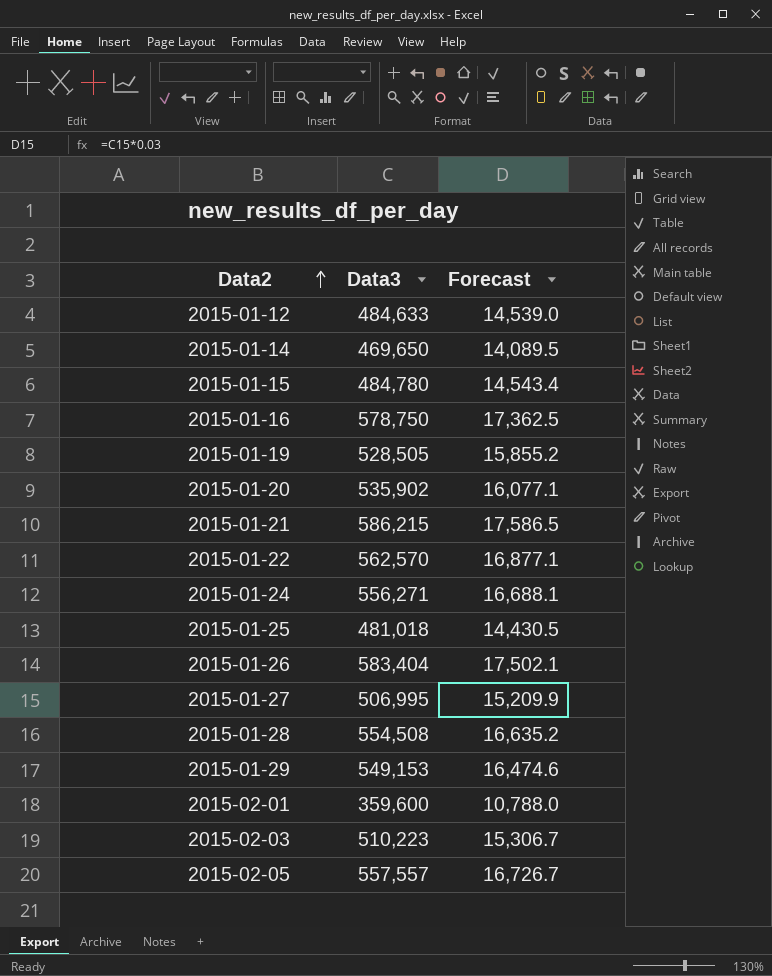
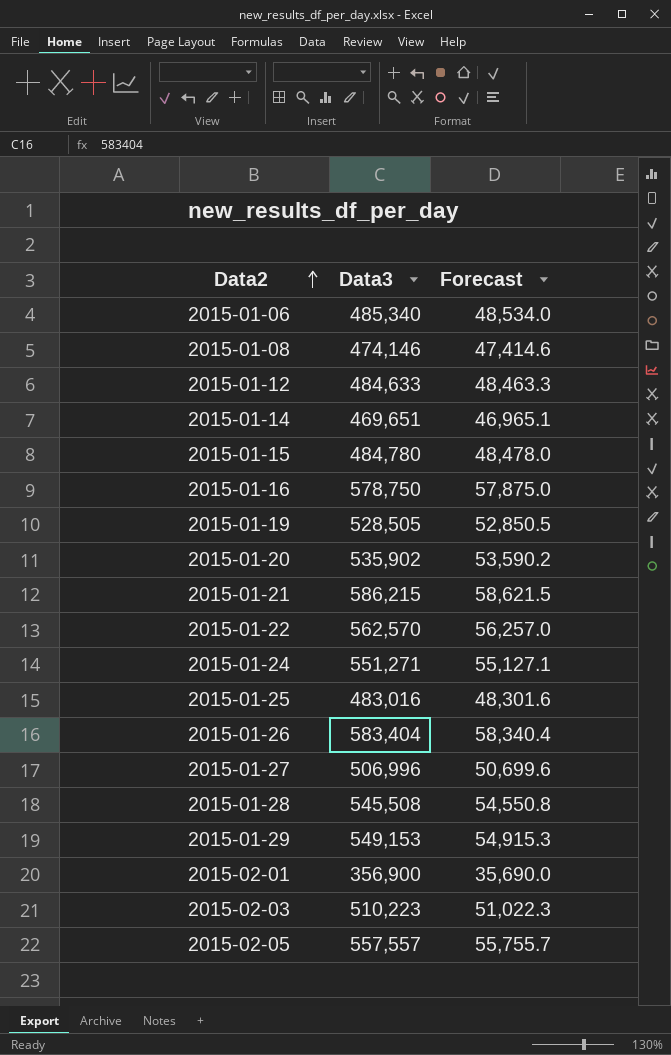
column Forecast | formula: [Data3] * 0.03 -> [Data3] * 0.1
row 2015-01-06: none -> 485,340 | 48,534.0
row 2015-01-08: none -> 474,146 | 47,414.6
2015-01-14 | Data3: 469,650 -> 469,651
2015-01-24 | Data3: 556,271 -> 551,271
2015-01-25 | Data3: 481,018 -> 483,016
2015-01-27 | Data3: 506,995 -> 506,996
2015-01-28 | Data3: 554,508 -> 545,508
2015-02-01 | Data3: 359,600 -> 356,900

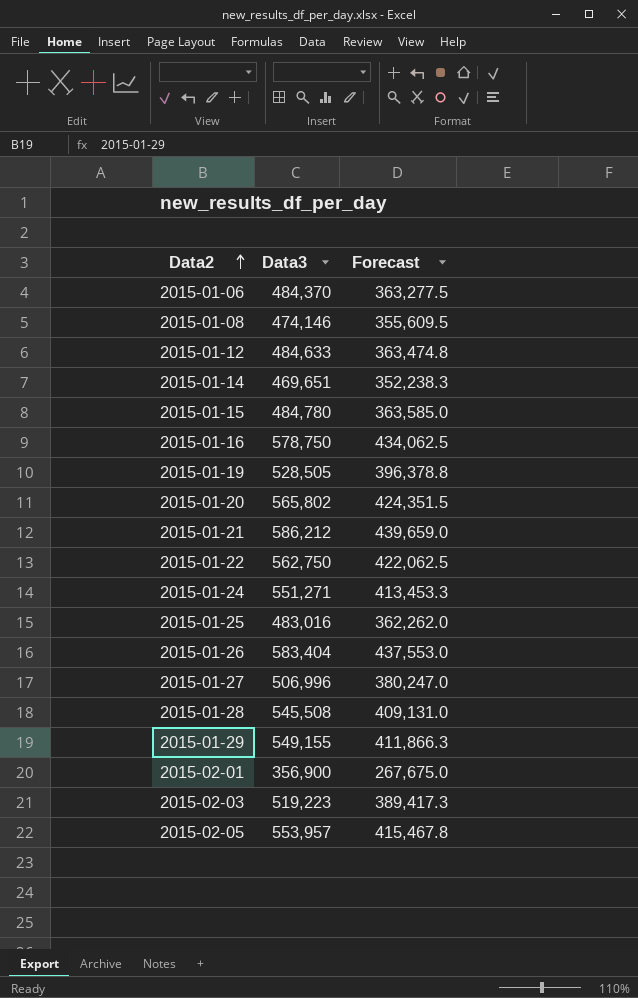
column Forecast | formula: [Data3] * 0.1 -> [Data3] * 0.75
2015-01-06 | Data3: 485,340 -> 484,370
2015-01-20 | Data3: 535,902 -> 565,802
2015-01-21 | Data3: 586,215 -> 586,212
2015-01-22 | Data3: 562,570 -> 562,750
2015-01-29 | Data3: 549,153 -> 549,155
2015-02-03 | Data3: 510,223 -> 519,223
2015-02-05 | Data3: 557,557 -> 553,957

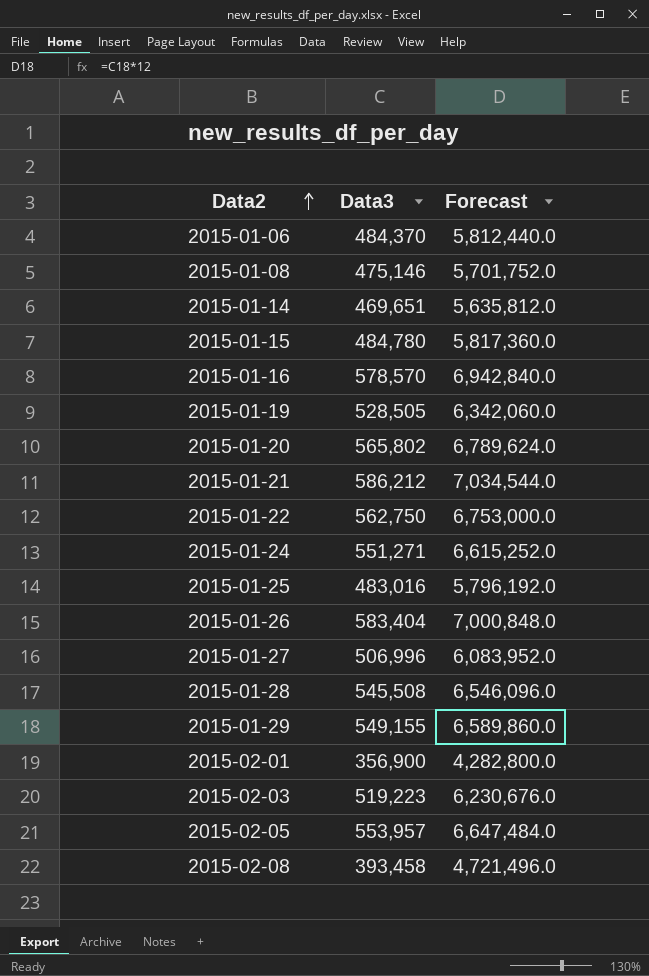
column Forecast | formula: [Data3] * 0.75 -> [Data3] * 12
row 2015-01-12: 484,633 | 363,474.8 -> none
2015-01-08 | Data3: 474,146 -> 475,146
2015-01-16 | Data3: 578,750 -> 578,570
row 2015-02-08: none -> 393,458 | 4,721,496.0

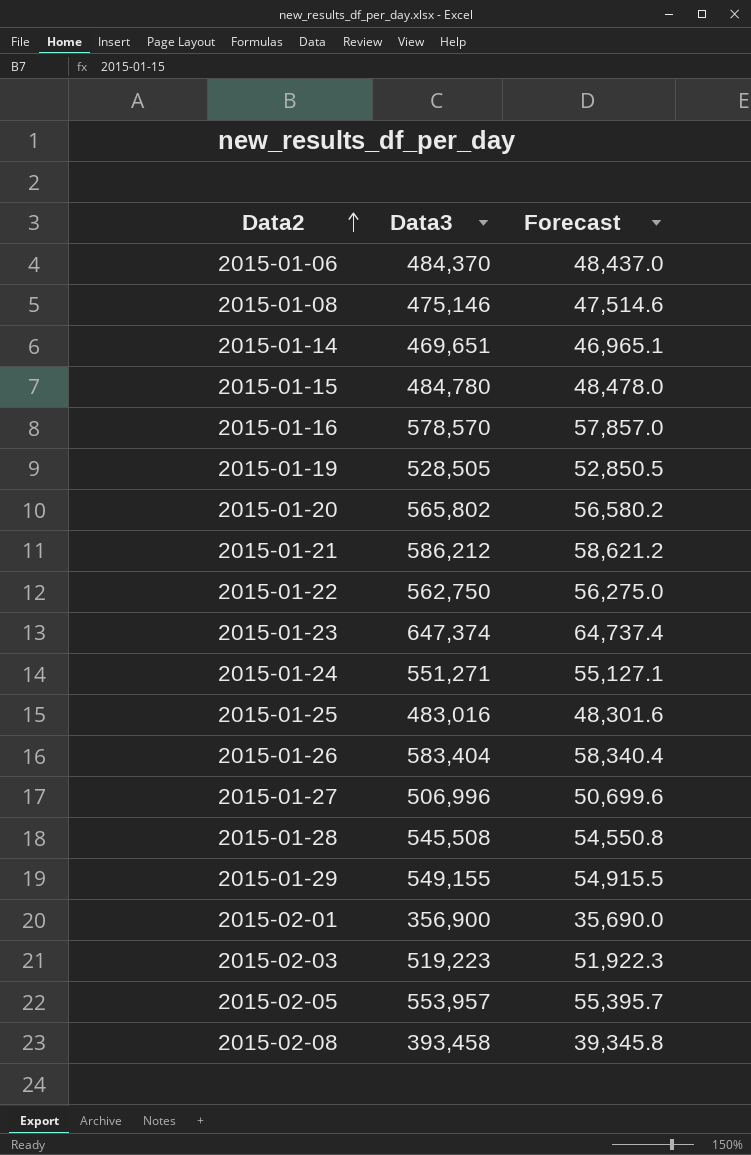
column Forecast | formula: [Data3] * 12 -> [Data3] * 0.1
row 2015-01-23: none -> 647,374 | 64,737.4

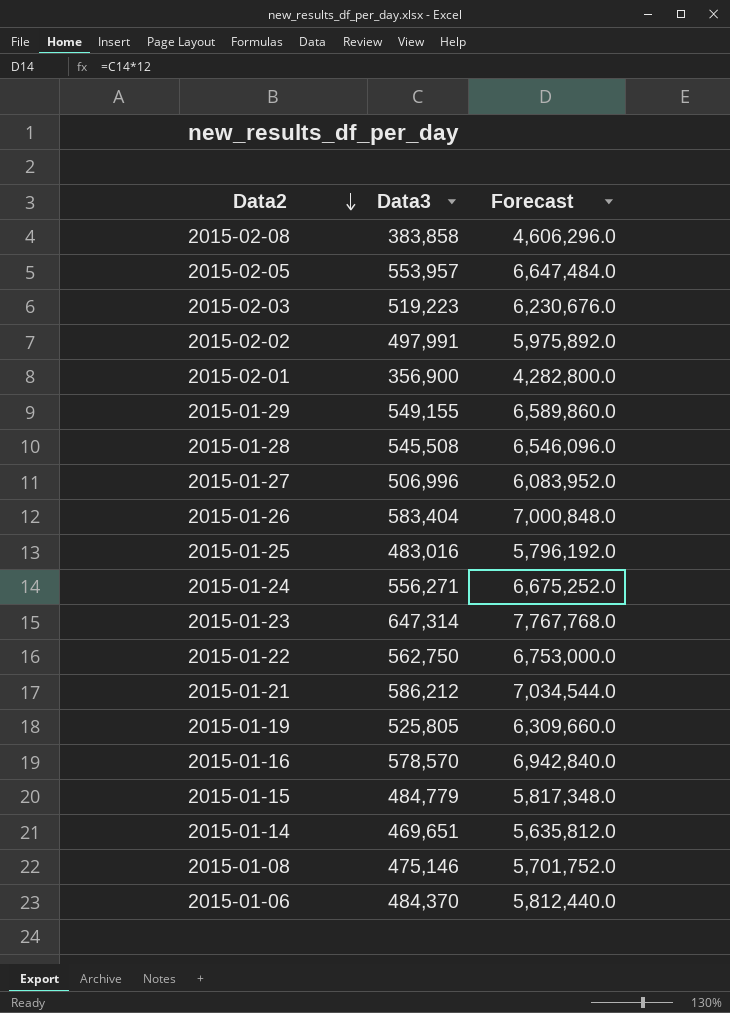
row order: Data2 ascending -> Data2 descending
column Forecast | formula: [Data3] * 0.1 -> [Data3] * 12
row 2015-01-20: 565,802 | 56,580.2 -> none
2015-02-08 | Data3: 393,458 -> 383,858
row 2015-02-02: none -> 497,991 | 5,975,892.0
2015-01-24 | Data3: 551,271 -> 556,271
2015-01-23 | Data3: 647,374 -> 647,314
2015-01-19 | Data3: 528,505 -> 525,805
2015-01-15 | Data3: 484,780 -> 484,779

